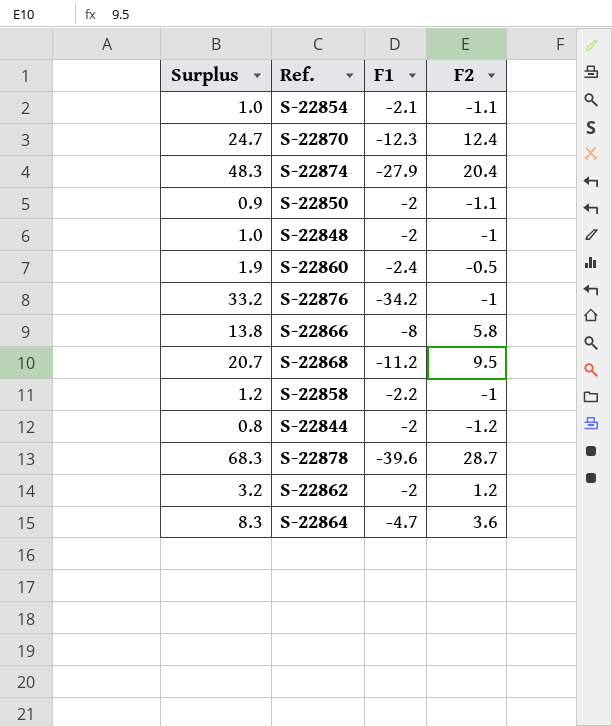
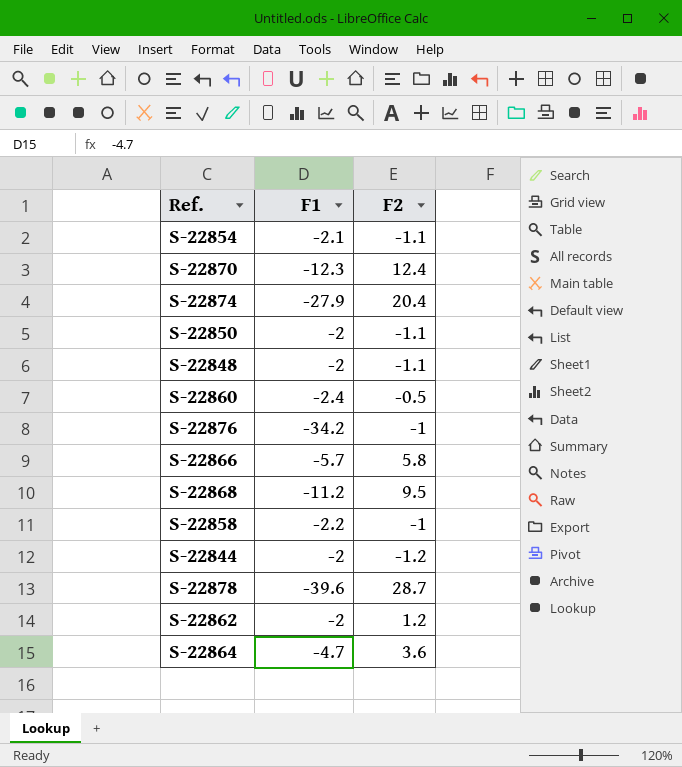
column Surplus | formula: [F2] - [F1] -> none
S-22848 | F2: -1 -> -1.1
S-22866 | F1: -8 -> -5.7

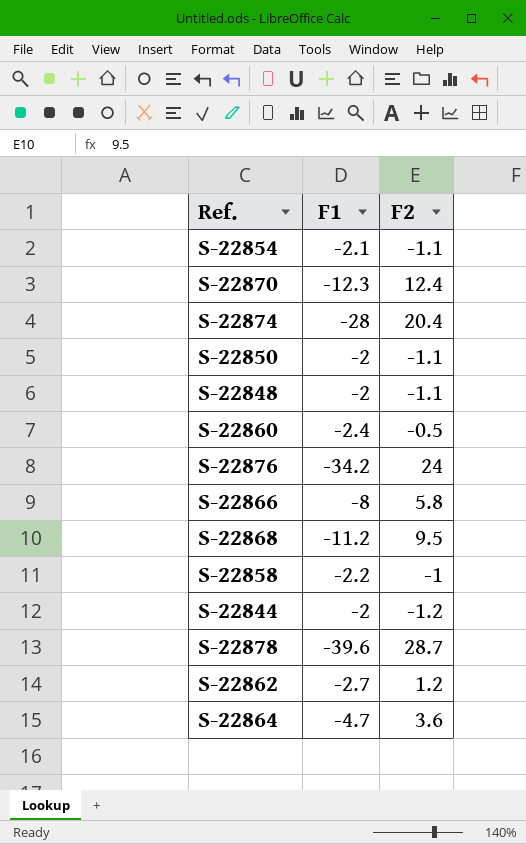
S-22874 | F1: -27.9 -> -28
S-22876 | F2: -1 -> 24
S-22866 | F1: -5.7 -> -8
S-22862 | F1: -2 -> -2.7

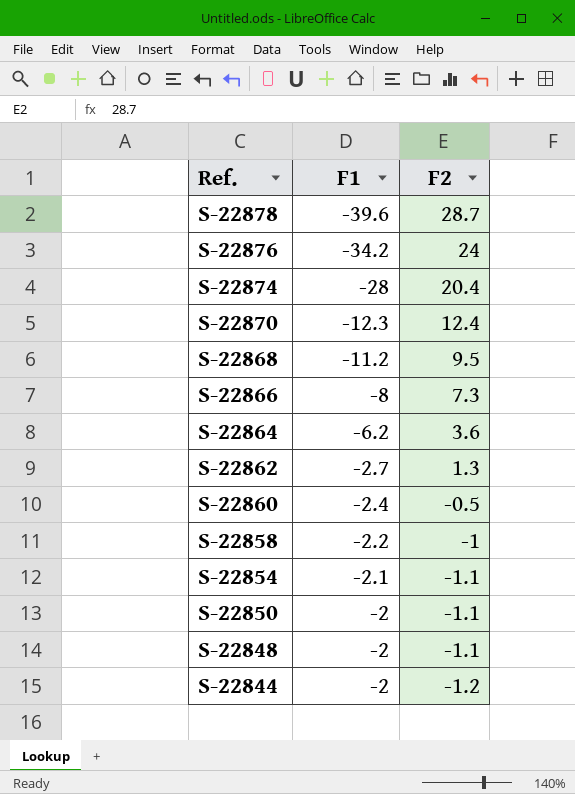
row order: none -> Ref. descending
S-22866 | F2: 5.8 -> 7.3
S-22864 | F1: -4.7 -> -6.2
S-22862 | F2: 1.2 -> 1.3

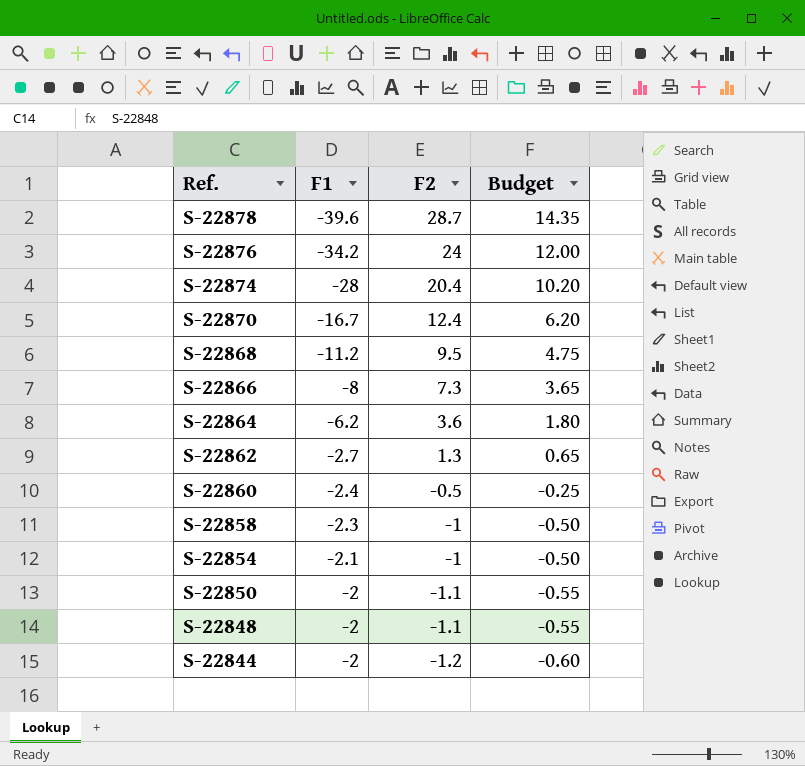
column Budget | formula: none -> [F2] * 0.5
S-22870 | F1: -12.3 -> -16.7
S-22858 | F1: -2.2 -> -2.3
S-22854 | F2: -1.1 -> -1

